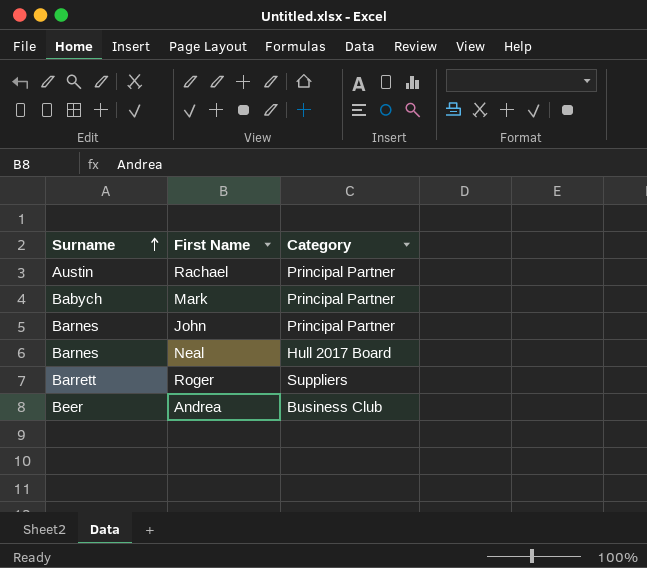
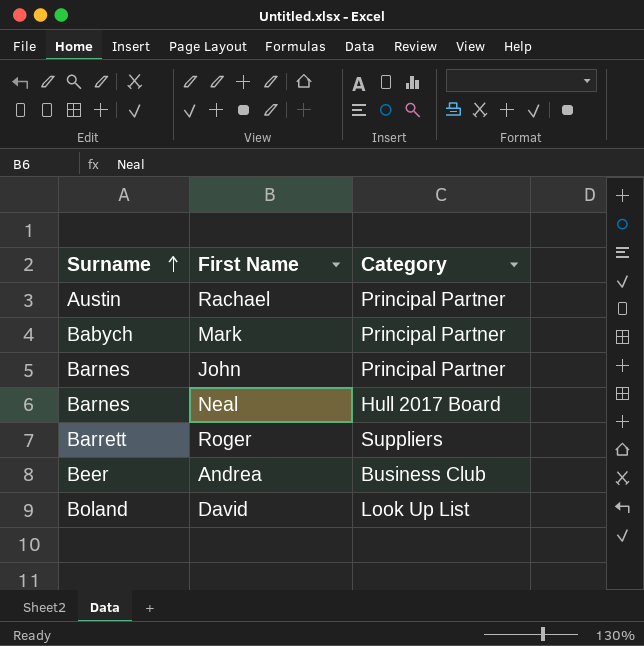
row David: none -> Boland | Look Up List

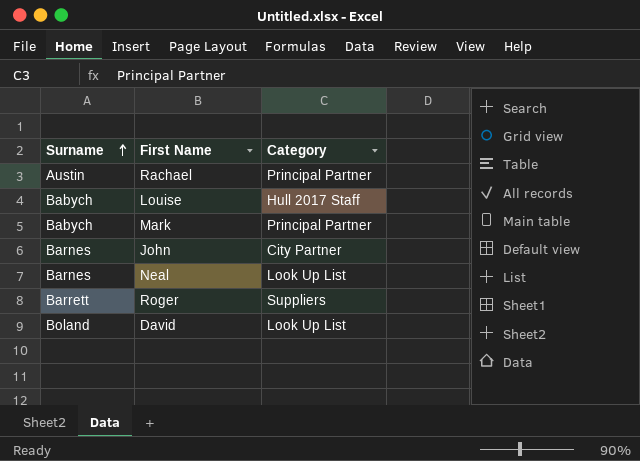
row Andrea: Beer | Business Club -> none
row Louise: none -> Babych | Hull 2017 Staff
John | Category: Principal Partner -> City Partner
Neal | Category: Hull 2017 Board -> Look Up List

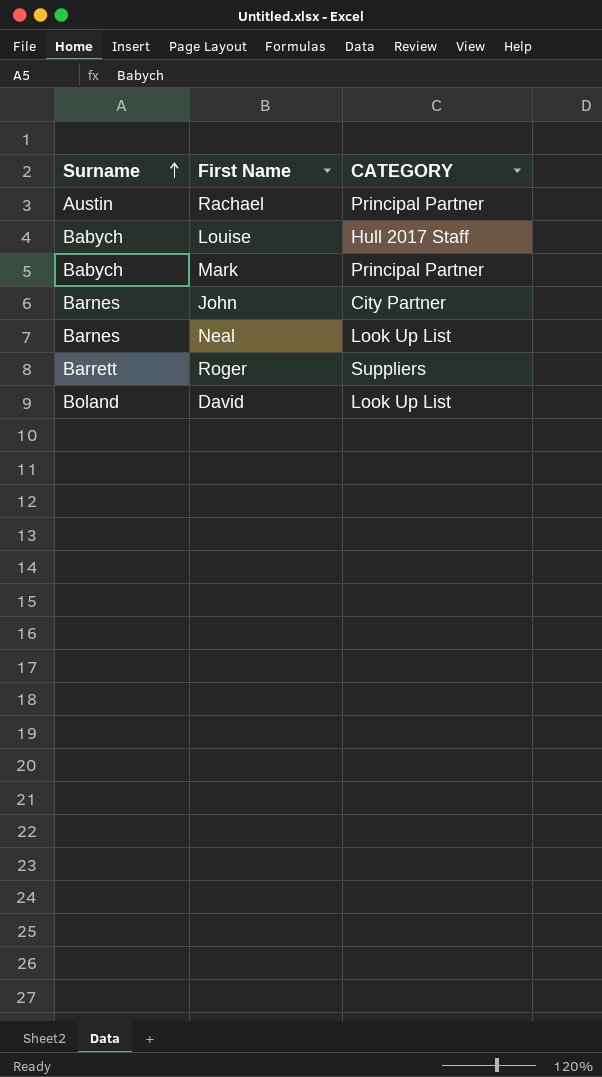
column name: Category -> CATEGORY

